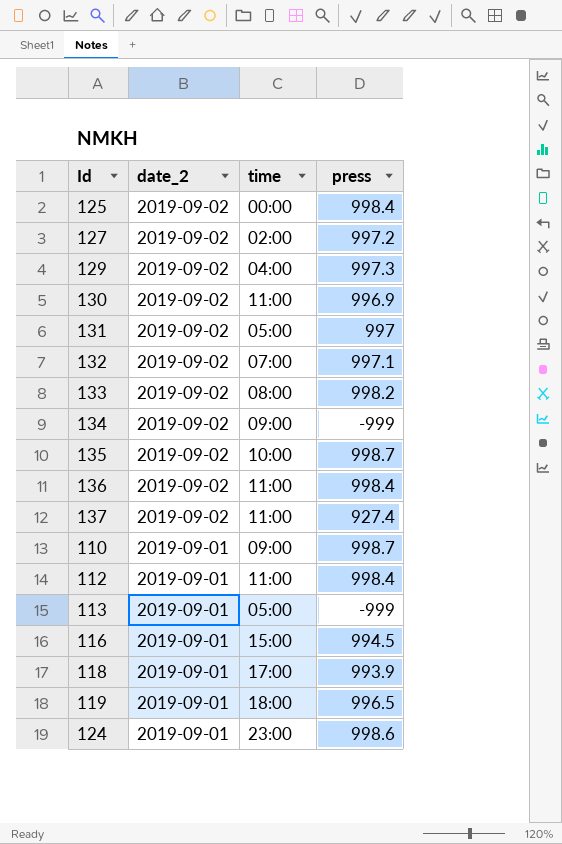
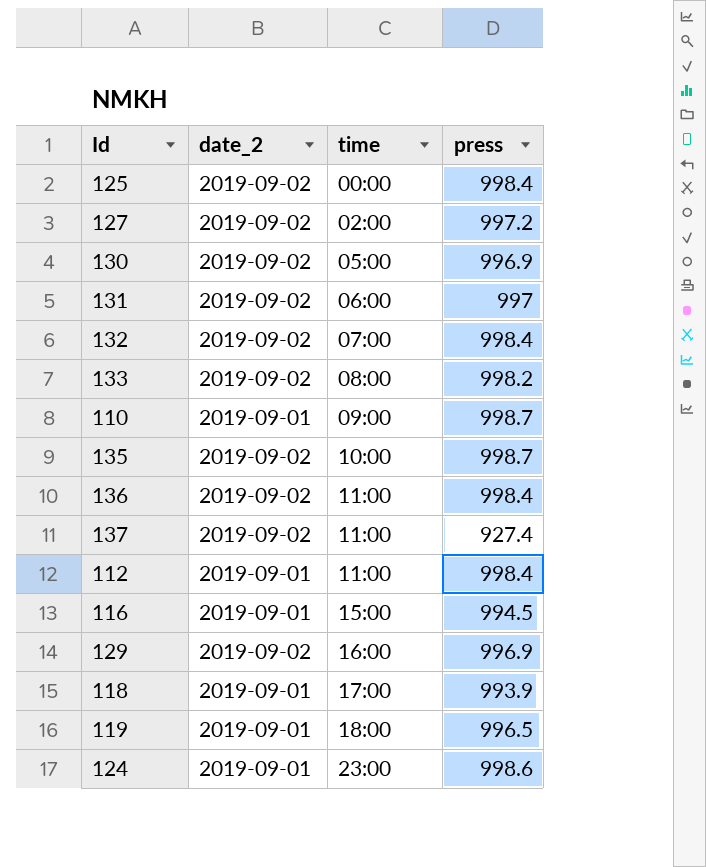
row order: date_2 descending -> time ascending
row 134: 2019-09-02 | 09:00 | -999 -> none
row 113: 2019-09-01 | 05:00 | -999 -> none
130 | time: 11:00 -> 05:00
131 | time: 05:00 -> 06:00
132 | press: 997.1 -> 998.4
129 | time: 04:00 -> 16:00
129 | press: 997.3 -> 996.9

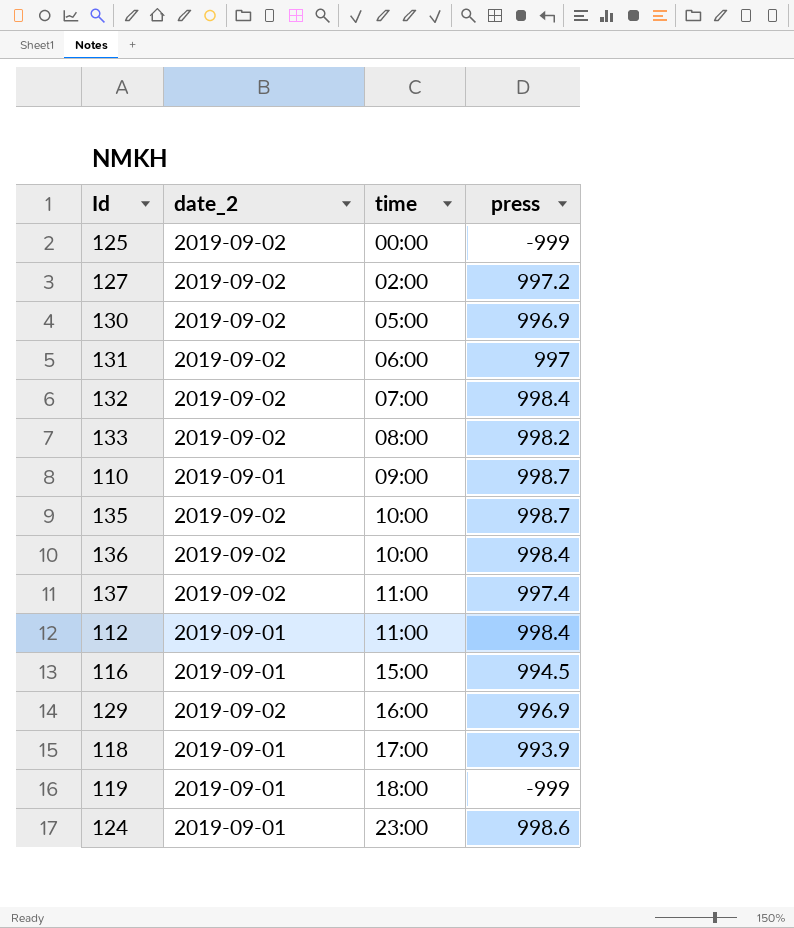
125 | press: 998.4 -> -999
136 | time: 11:00 -> 10:00
137 | press: 927.4 -> 997.4
119 | press: 996.5 -> -999

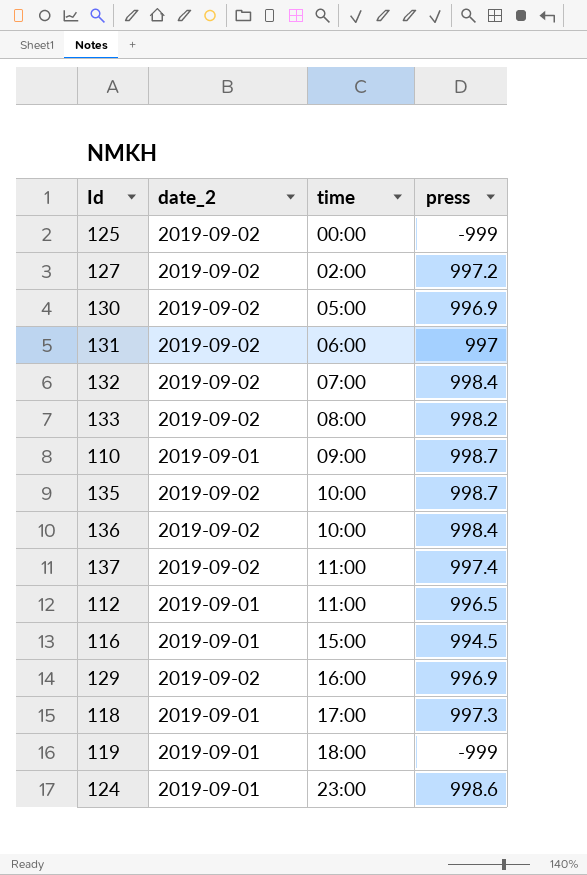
112 | press: 998.4 -> 996.5
118 | press: 993.9 -> 997.3

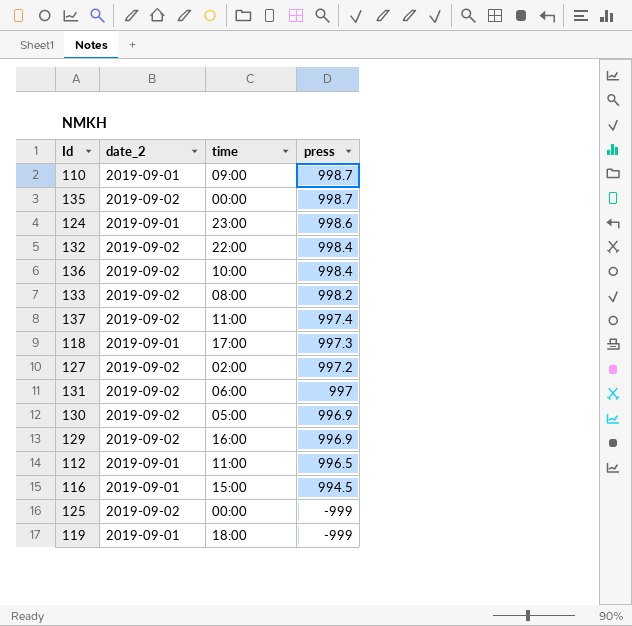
row order: time ascending -> press descending
135 | time: 10:00 -> 00:00
132 | time: 07:00 -> 22:00

